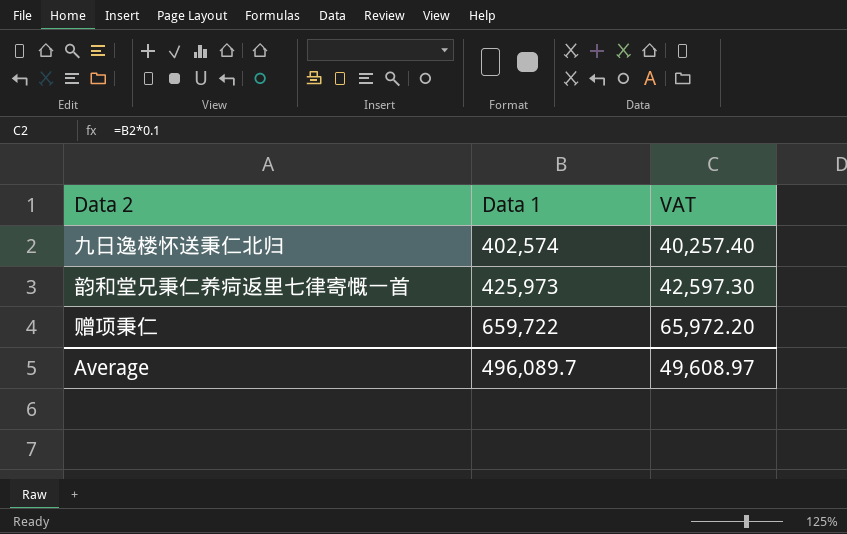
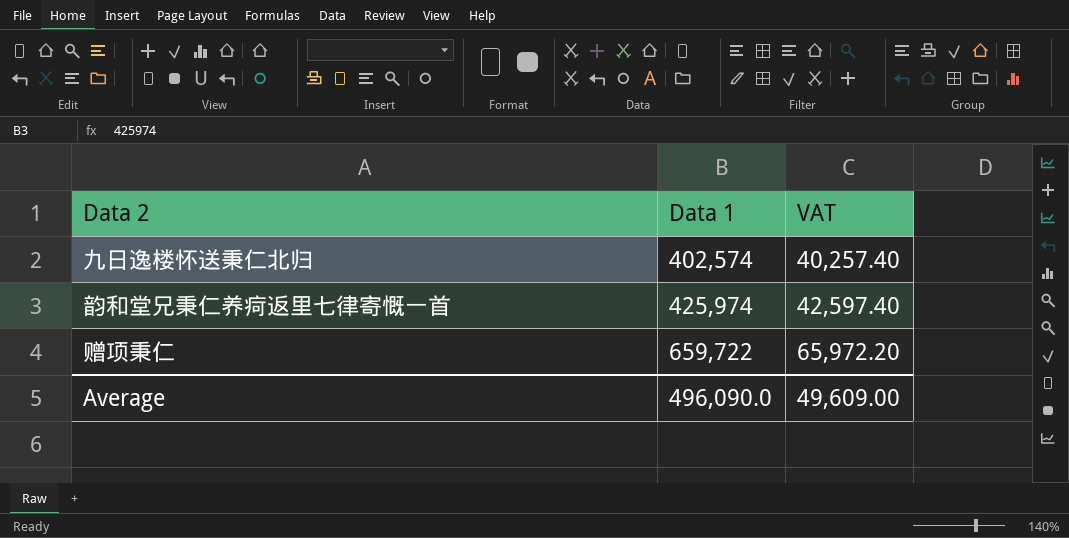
韵和堂兄秉仁养疴返里七律寄慨一首 | Data 1: 425,973 -> 425,974
韵和堂兄秉仁养疴返里七律寄慨一首 | VAT: 42,597.30 -> 42,597.40
Average | Data 1: 496,089.7 -> 496,090.0
Average | VAT: 49,608.97 -> 49,609.00

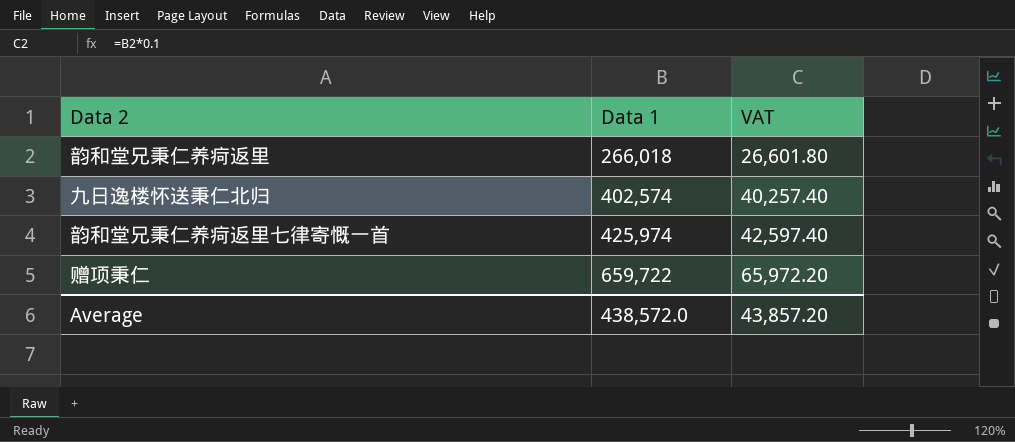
row 韵和堂兄秉仁养疴返里: none -> 266,018 | 26,601.80
Average | Data 1: 496,090.0 -> 438,572.0
Average | VAT: 49,609.00 -> 43,857.20

